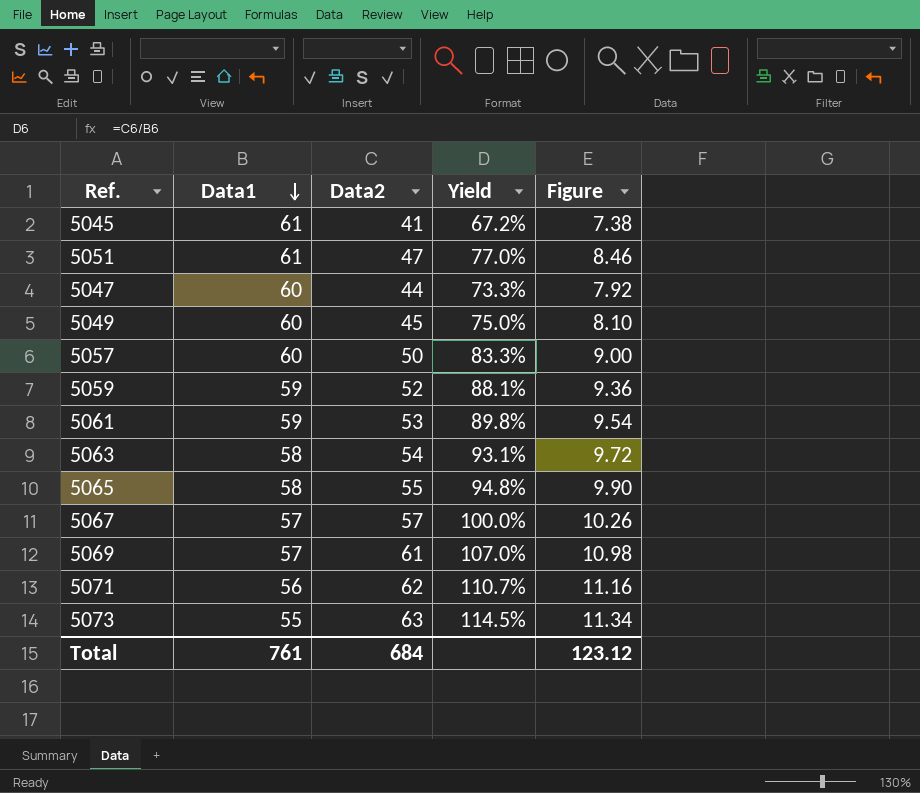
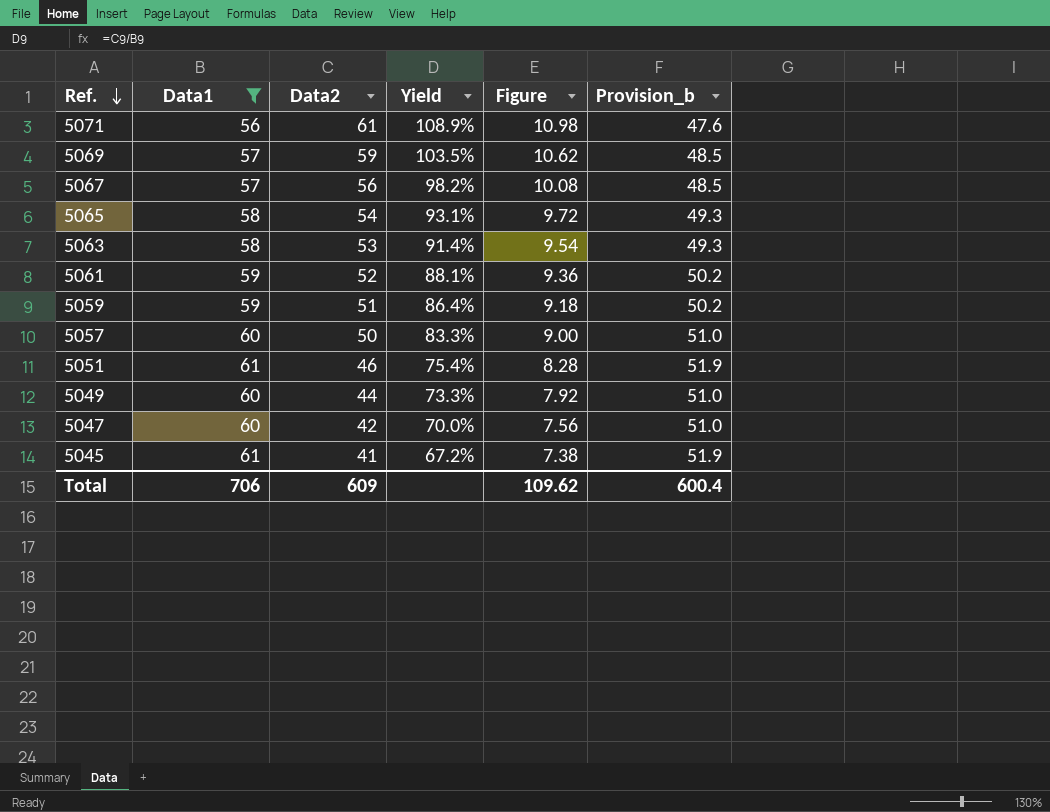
filter: none -> Data1 != 55
row order: Data1 descending -> Ref. descending
column Provision_b | formula: none -> [Data1] * 0.85
5071 | Data2: 62 -> 61
5071 | Yield: 110.7% -> 108.9%
5071 | Figure: 11.16 -> 10.98
5069 | Data2: 61 -> 59
5069 | Yield: 107.0% -> 103.5%
5069 | Figure: 10.98 -> 10.62
5067 | Data2: 57 -> 56
5067 | Yield: 100.0% -> 98.2%
5067 | Figure: 10.26 -> 10.08
5065 | Data2: 55 -> 54
5065 | Yield: 94.8% -> 93.1%
5065 | Figure: 9.90 -> 9.72
5063 | Data2: 54 -> 53
5063 | Yield: 93.1% -> 91.4%
5063 | Figure: 9.72 -> 9.54
5061 | Data2: 53 -> 52
5061 | Yield: 89.8% -> 88.1%
5061 | Figure: 9.54 -> 9.36
5059 | Data2: 52 -> 51
5059 | Yield: 88.1% -> 86.4%
5059 | Figure: 9.36 -> 9.18
5051 | Data2: 47 -> 46
5051 | Yield: 77.0% -> 75.4%
5051 | Figure: 8.46 -> 8.28
5049 | Data2: 45 -> 44
5049 | Yield: 75.0% -> 73.3%
5049 | Figure: 8.10 -> 7.92
5047 | Data2: 44 -> 42
5047 | Yield: 73.3% -> 70.0%
5047 | Figure: 7.92 -> 7.56
Total | Data1: 761 -> 706
Total | Data2: 684 -> 609
Total | Figure: 123.12 -> 109.62

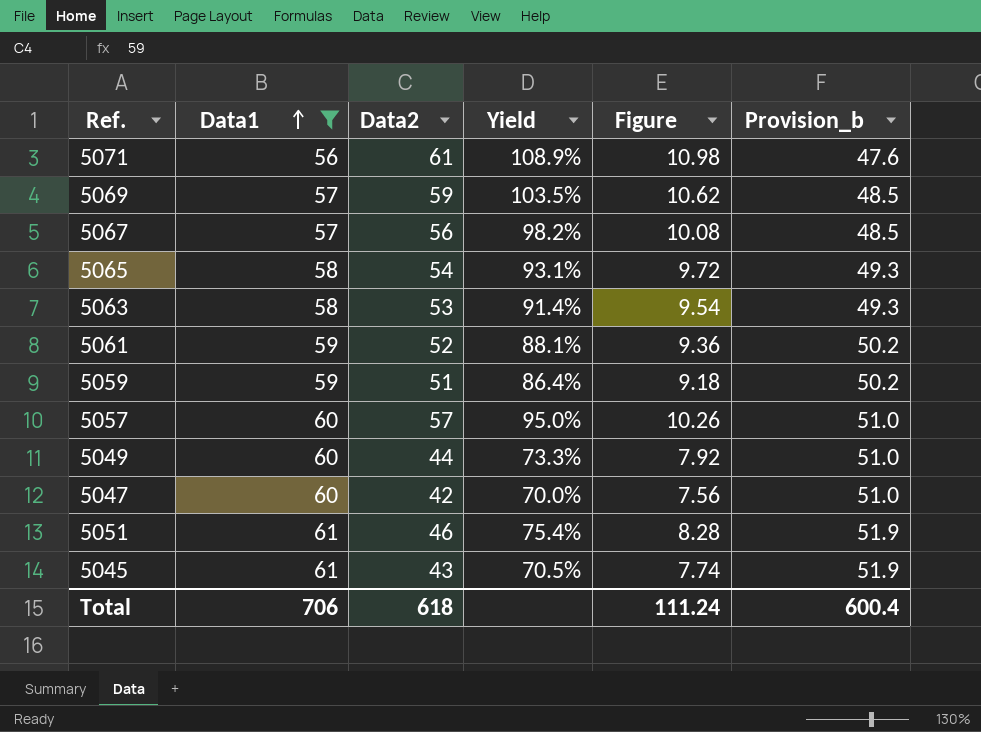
row order: Ref. descending -> Data1 ascending
5057 | Data2: 50 -> 57
5057 | Yield: 83.3% -> 95.0%
5057 | Figure: 9.00 -> 10.26
5045 | Data2: 41 -> 43
5045 | Yield: 67.2% -> 70.5%
5045 | Figure: 7.38 -> 7.74
Total | Data2: 609 -> 618
Total | Figure: 109.62 -> 111.24

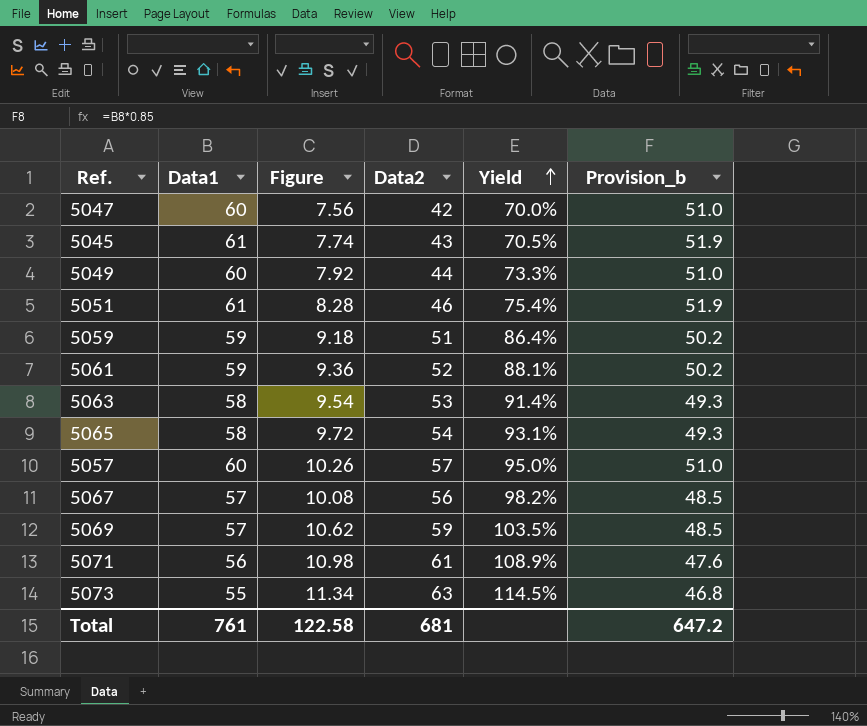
filter: Data1 != 55 -> none
row order: Data1 ascending -> Yield ascending
column Figure | position: 5 -> 3
Total | Data1: 706 -> 761
Total | Figure: 111.24 -> 122.58
Total | Data2: 618 -> 681
Total | Provision_b: 600.4 -> 647.2

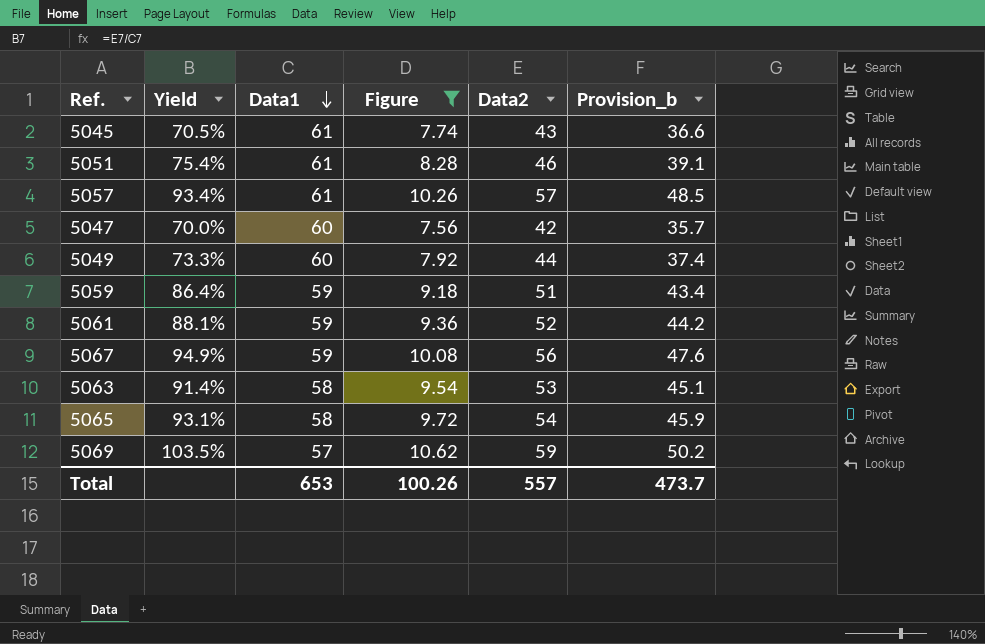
filter: none -> Figure <= 10.62
row order: Yield ascending -> Data1 descending
column Yield | position: 5 -> 2
column Provision_b | formula: [Data1] * 0.85 -> [Data2] * 0.85
5057 | Yield: 95.0% -> 93.4%
5057 | Data1: 60 -> 61
5067 | Yield: 98.2% -> 94.9%
5067 | Data1: 57 -> 59
Total | Data1: 761 -> 653
Total | Figure: 122.58 -> 100.26
Total | Data2: 681 -> 557
Total | Provision_b: 647.2 -> 473.7

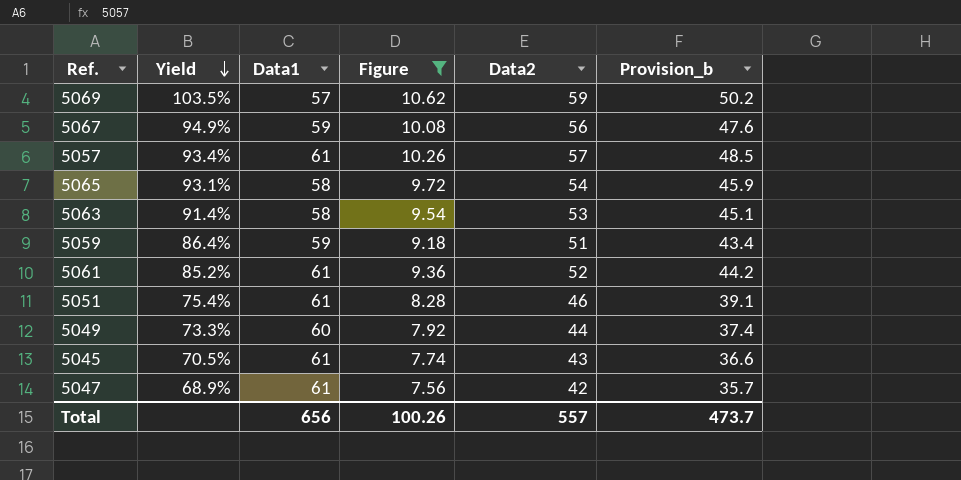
row order: Data1 descending -> Yield descending
5061 | Yield: 88.1% -> 85.2%
5061 | Data1: 59 -> 61
5047 | Yield: 70.0% -> 68.9%
5047 | Data1: 60 -> 61
Total | Data1: 653 -> 656

